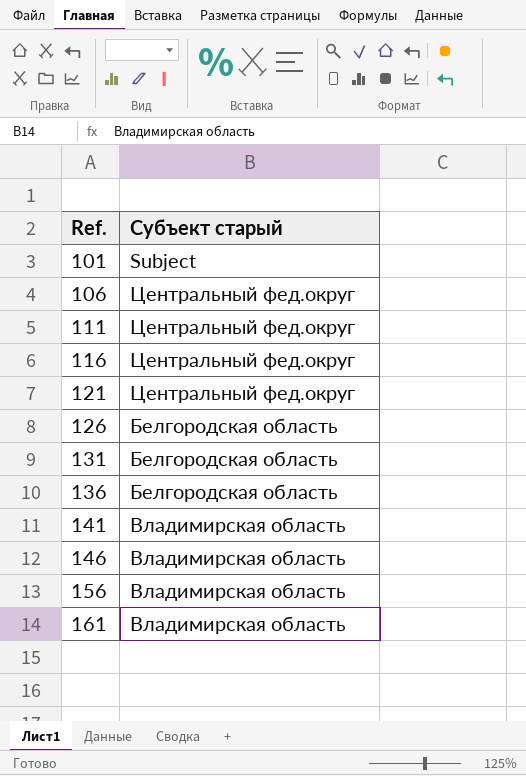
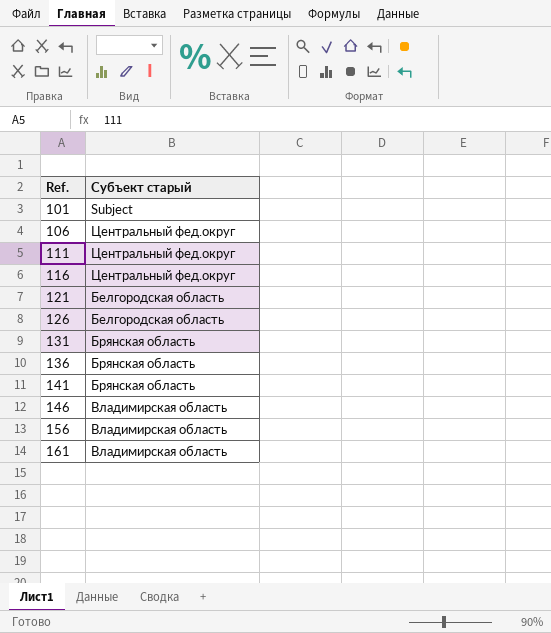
121 | Субъект старый: Центральный фед.округ -> Белгородская область
131 | Субъект старый: Белгородская область -> Брянская область
136 | Субъект старый: Белгородская область -> Брянская область
141 | Субъект старый: Владимирская область -> Брянская область

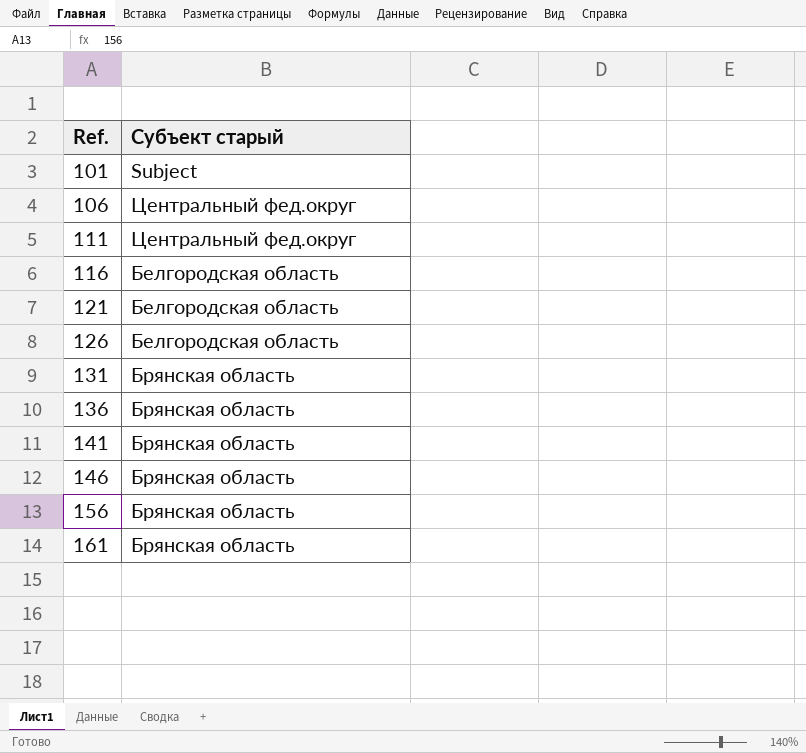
116 | Субъект старый: Центральный фед.округ -> Белгородская область
146 | Субъект старый: Владимирская область -> Брянская область
156 | Субъект старый: Владимирская область -> Брянская область
161 | Субъект старый: Владимирская область -> Брянская область

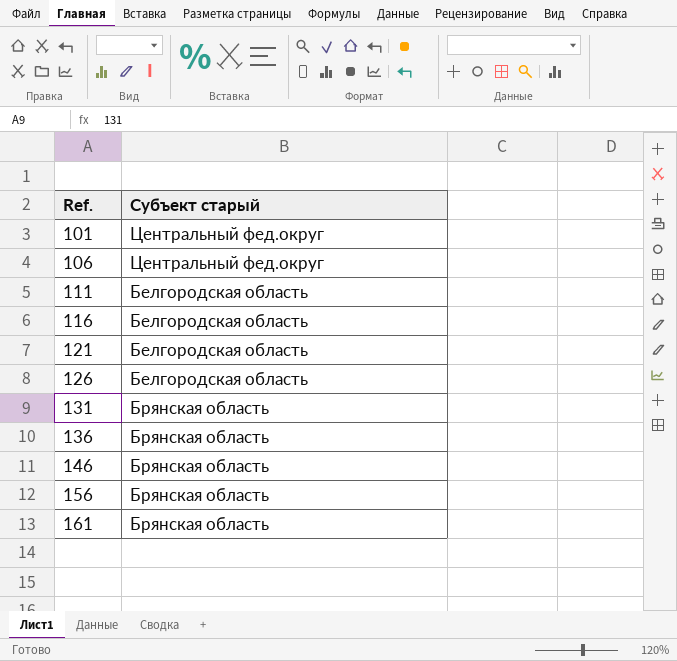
row 141: Брянская область -> none
101 | Субъект старый: Subject -> Центральный фед.округ
111 | Субъект старый: Центральный фед.округ -> Белгородская область

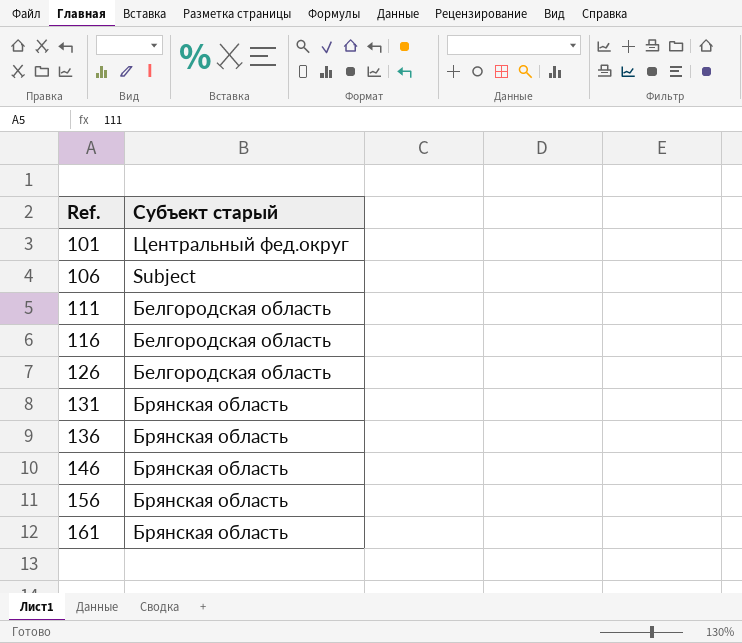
row 121: Белгородская область -> none
106 | Субъект старый: Центральный фед.округ -> Subject

